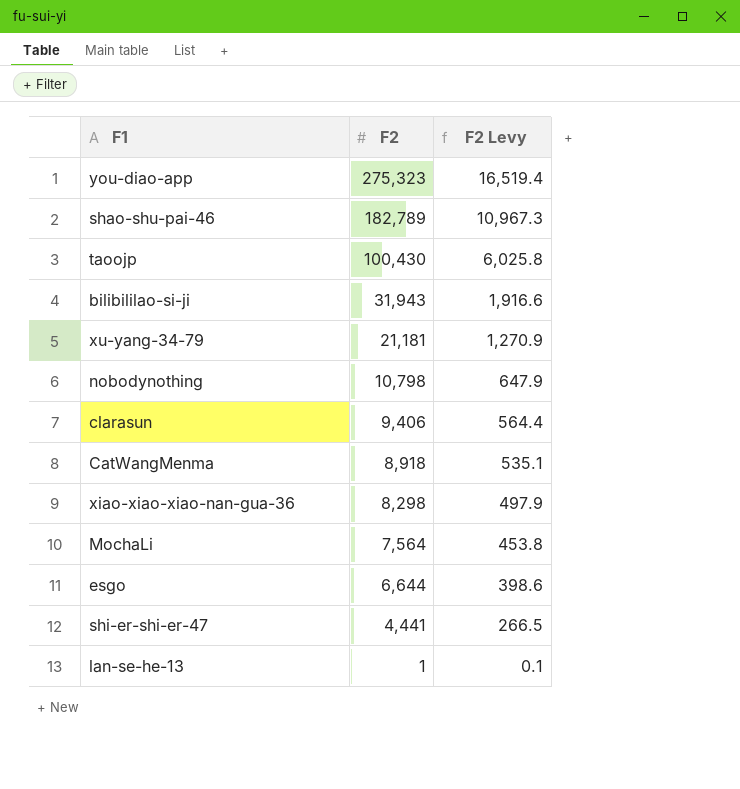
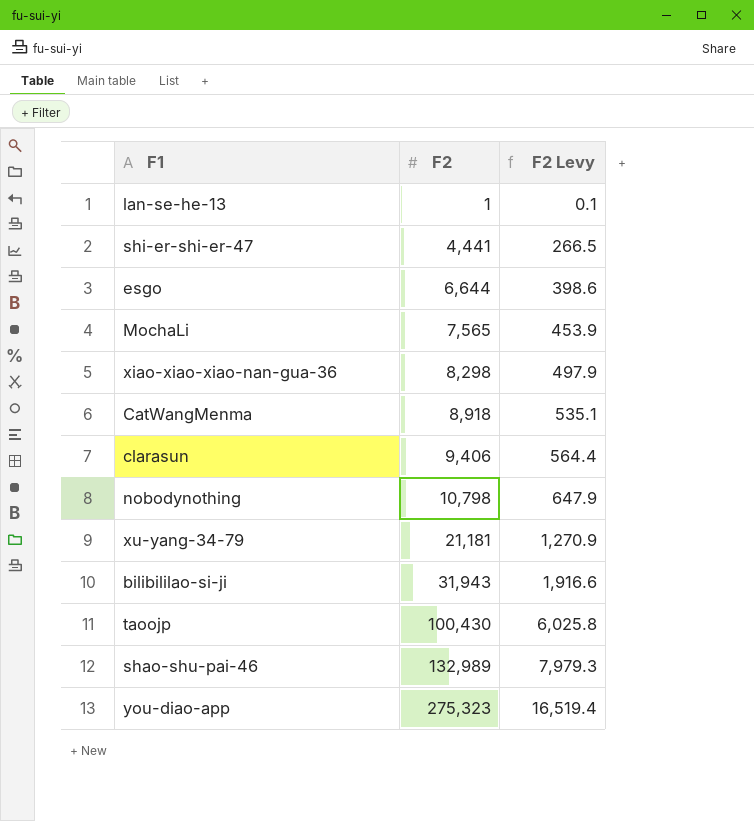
row order: F2 descending -> F2 ascending
MochaLi | F2: 7,564 -> 7,565
MochaLi | F2 Levy: 453.8 -> 453.9
shao-shu-pai-46 | F2: 182,789 -> 132,989
shao-shu-pai-46 | F2 Levy: 10,967.3 -> 7,979.3

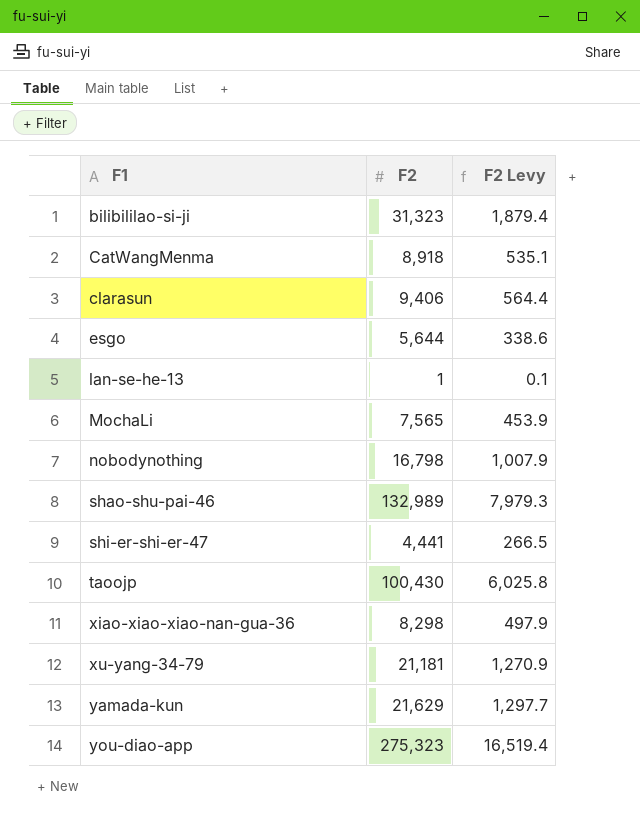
row order: F2 ascending -> F1 ascending
bilibililao-si-ji | F2: 31,943 -> 31,323
bilibililao-si-ji | F2 Levy: 1,916.6 -> 1,879.4
esgo | F2: 6,644 -> 5,644
esgo | F2 Levy: 398.6 -> 338.6
nobodynothing | F2: 10,798 -> 16,798
nobodynothing | F2 Levy: 647.9 -> 1,007.9
row yamada-kun: none -> 21,629 | 1,297.7

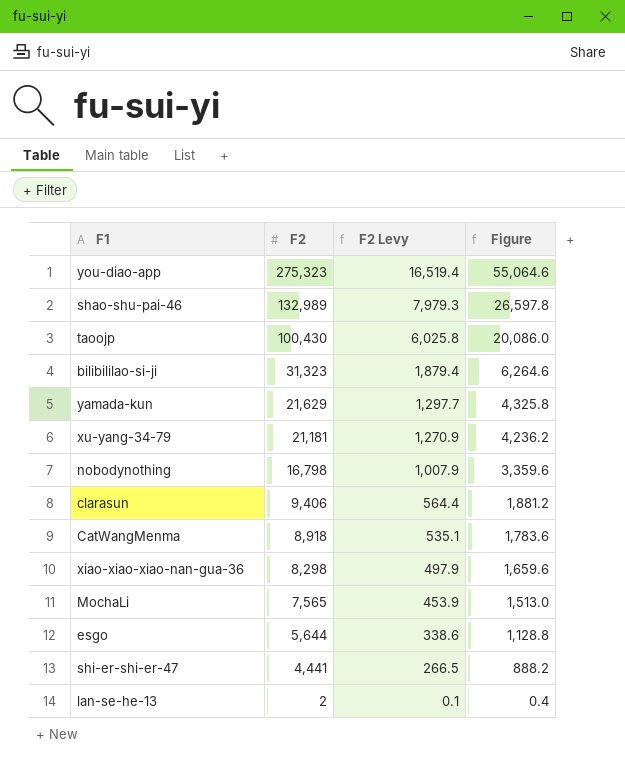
row order: F1 ascending -> F2 descending
column Figure | formula: none -> [F2] * 0.2
lan-se-he-13 | F2: 1 -> 2

